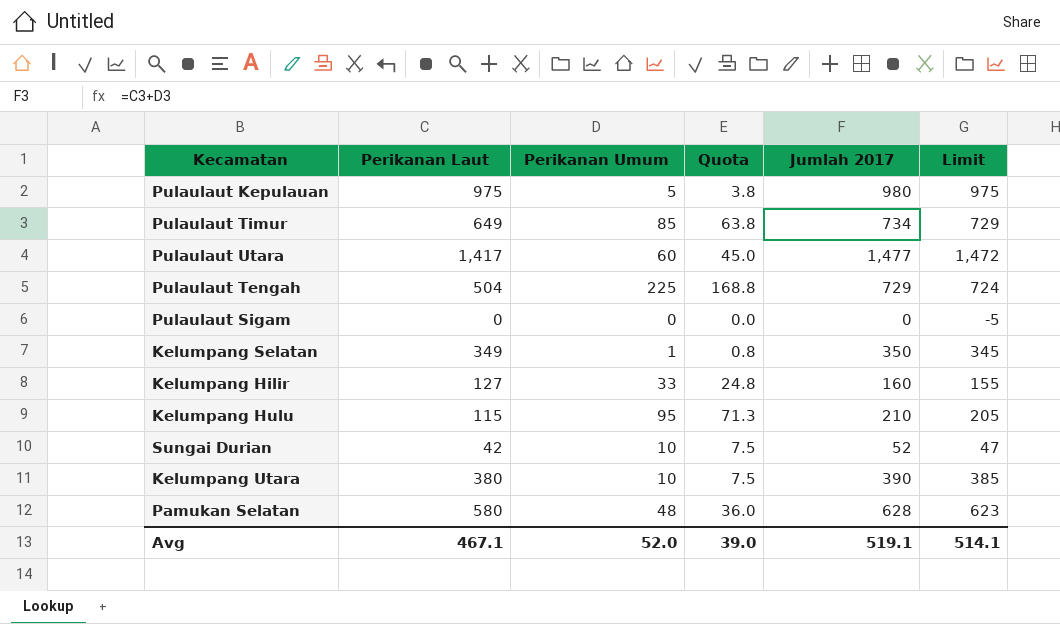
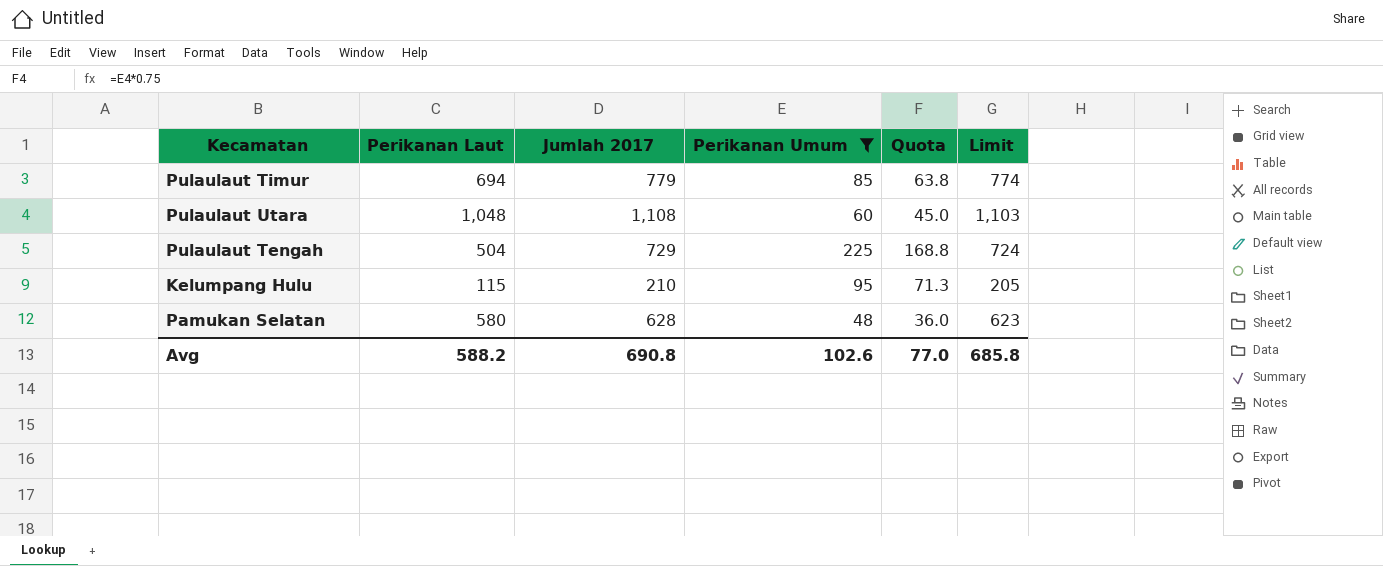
filter: none -> Perikanan Umum >= 48
column Jumlah 2017 | position: 5 -> 3
Pulaulaut Timur | Perikanan Laut: 649 -> 694
Pulaulaut Timur | Jumlah 2017: 734 -> 779
Pulaulaut Timur | Limit: 729 -> 774
Pulaulaut Utara | Perikanan Laut: 1,417 -> 1,048
Pulaulaut Utara | Jumlah 2017: 1,477 -> 1,108
Pulaulaut Utara | Limit: 1,472 -> 1,103
Avg | Perikanan Laut: 467.1 -> 588.2
Avg | Jumlah 2017: 519.1 -> 690.8
Avg | Perikanan Umum: 52.0 -> 102.6
Avg | Quota: 39.0 -> 77.0
Avg | Limit: 514.1 -> 685.8

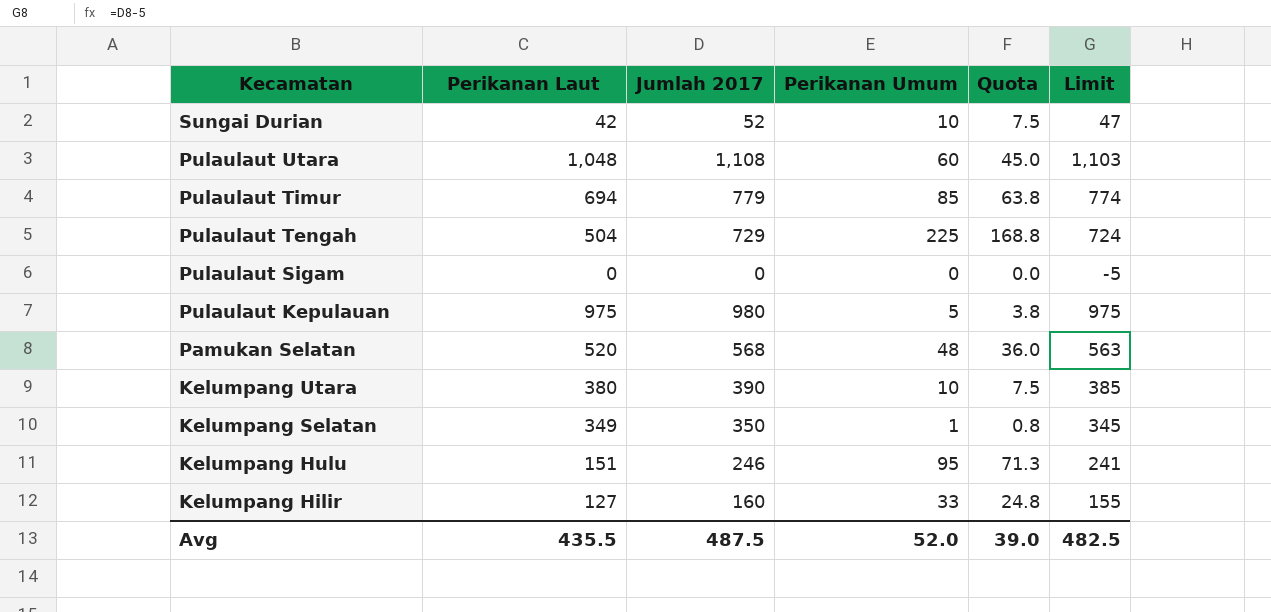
filter: Perikanan Umum >= 48 -> none
row order: none -> Kecamatan descending
Pamukan Selatan | Perikanan Laut: 580 -> 520
Pamukan Selatan | Jumlah 2017: 628 -> 568
Pamukan Selatan | Limit: 623 -> 563
Kelumpang Hulu | Perikanan Laut: 115 -> 151
Kelumpang Hulu | Jumlah 2017: 210 -> 246
Kelumpang Hulu | Limit: 205 -> 241
Avg | Perikanan Laut: 588.2 -> 435.5
Avg | Jumlah 2017: 690.8 -> 487.5
Avg | Perikanan Umum: 102.6 -> 52.0
Avg | Quota: 77.0 -> 39.0
Avg | Limit: 685.8 -> 482.5

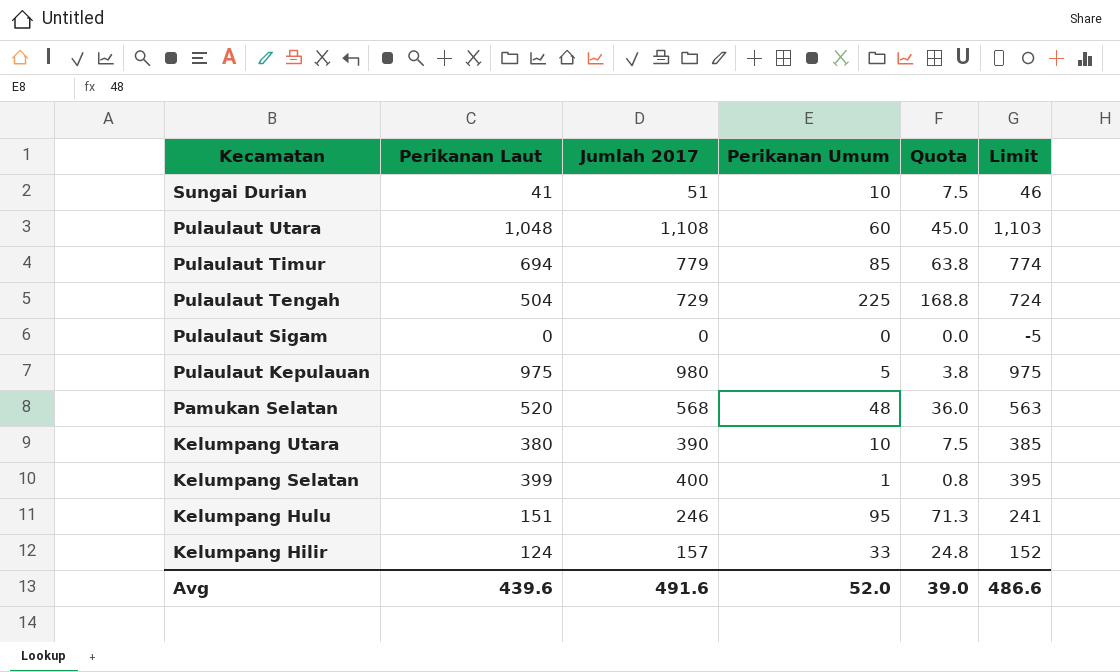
Sungai Durian | Perikanan Laut: 42 -> 41
Sungai Durian | Jumlah 2017: 52 -> 51
Sungai Durian | Limit: 47 -> 46
Kelumpang Selatan | Perikanan Laut: 349 -> 399
Kelumpang Selatan | Jumlah 2017: 350 -> 400
Kelumpang Selatan | Limit: 345 -> 395
Kelumpang Hilir | Perikanan Laut: 127 -> 124
Kelumpang Hilir | Jumlah 2017: 160 -> 157
Kelumpang Hilir | Limit: 155 -> 152
Avg | Perikanan Laut: 435.5 -> 439.6
Avg | Jumlah 2017: 487.5 -> 491.6
Avg | Limit: 482.5 -> 486.6

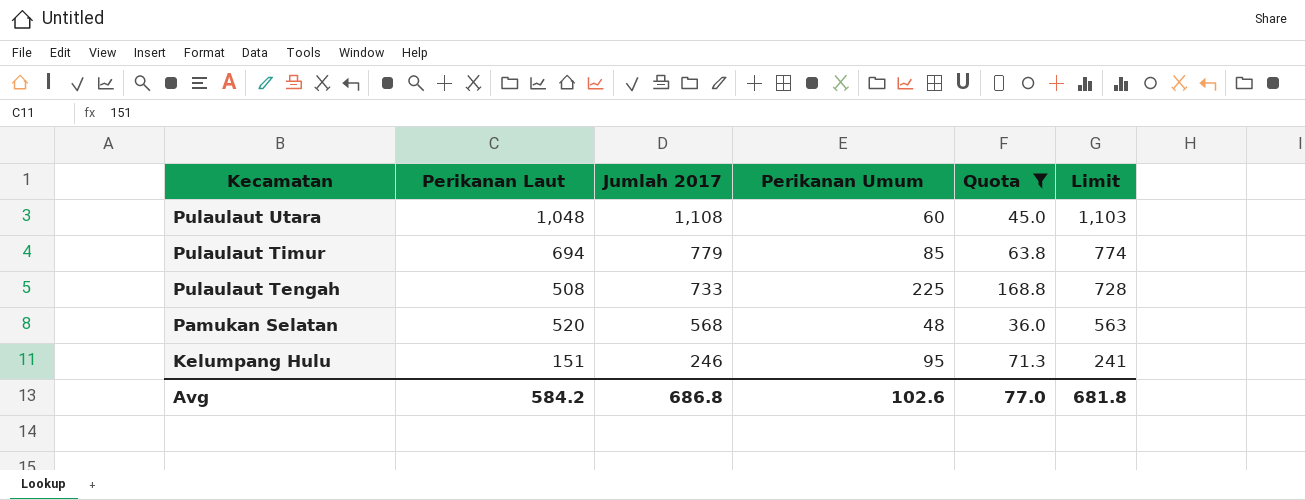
filter: none -> Quota >= 36.0
Pulaulaut Tengah | Perikanan Laut: 504 -> 508
Pulaulaut Tengah | Jumlah 2017: 729 -> 733
Pulaulaut Tengah | Limit: 724 -> 728
Avg | Perikanan Laut: 439.6 -> 584.2
Avg | Jumlah 2017: 491.6 -> 686.8
Avg | Perikanan Umum: 52.0 -> 102.6
Avg | Quota: 39.0 -> 77.0
Avg | Limit: 486.6 -> 681.8

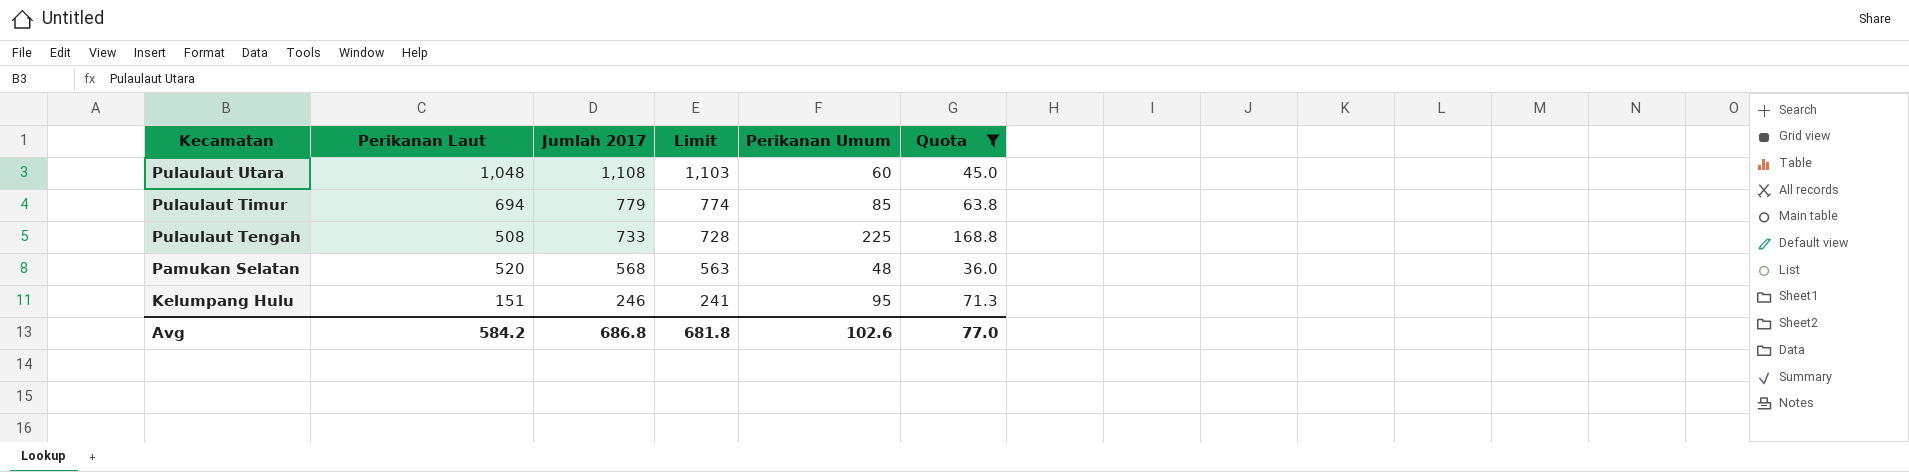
column Limit | position: 6 -> 4

